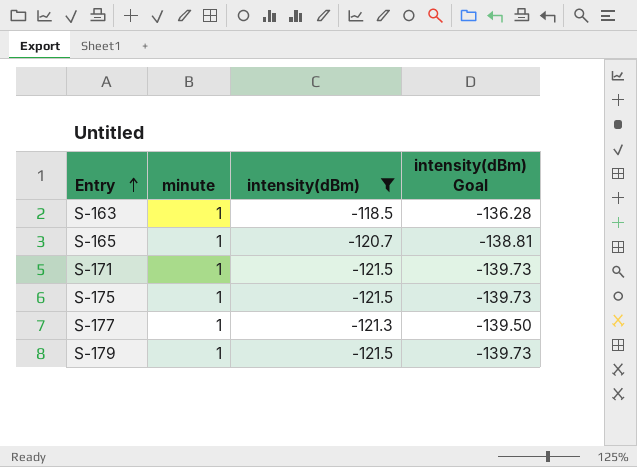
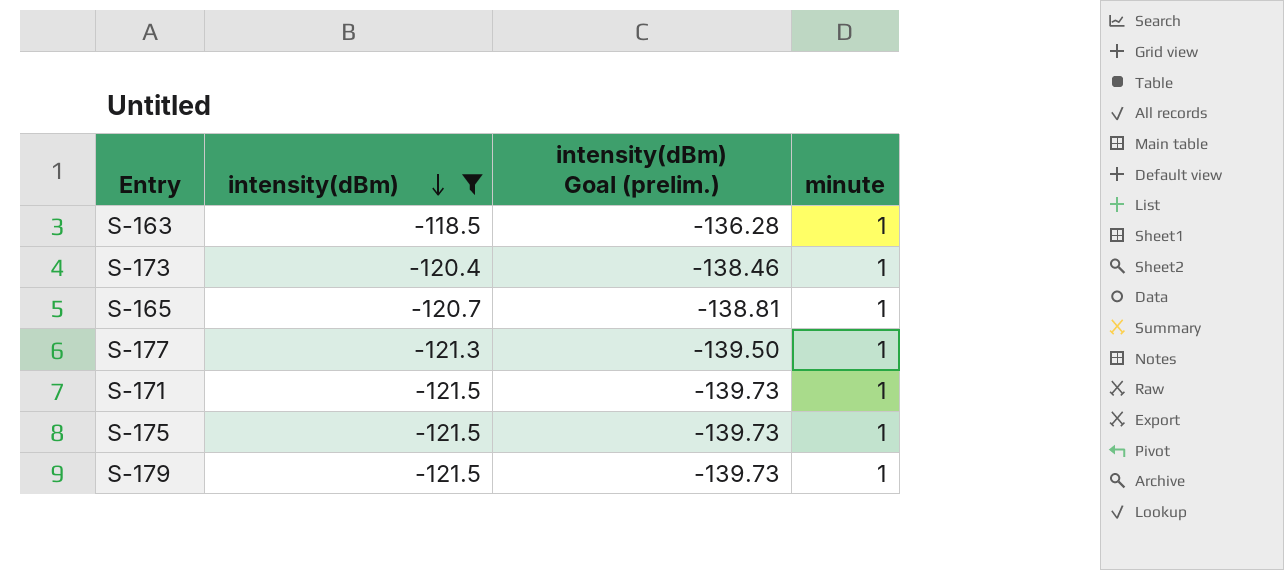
row order: Entry ascending -> intensity(dBm) descending
column name: intensity(dBm) Goal -> intensity(dBm) Goal (prelim.)
column minute | position: 2 -> 4
row S-173: none -> -120.4 | -138.46 | 1

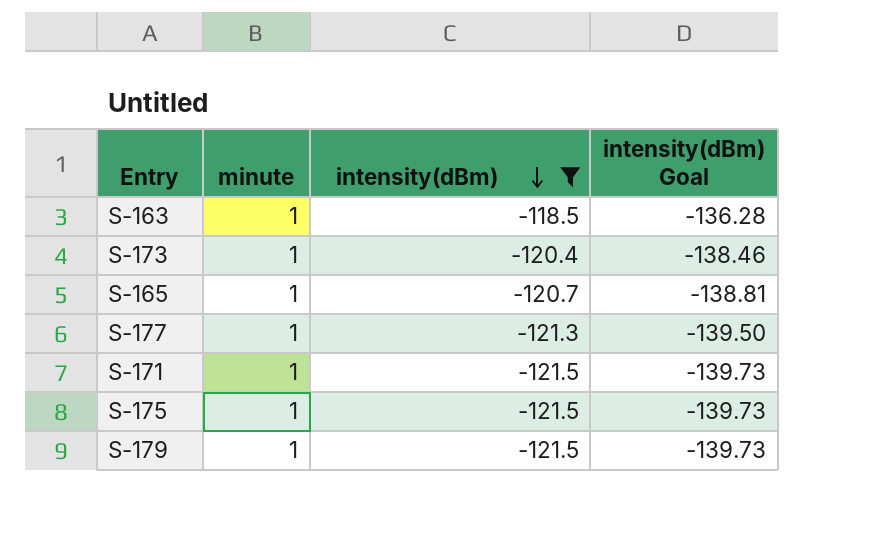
column minute | position: 4 -> 2
column name: intensity(dBm) Goal (prelim.) -> intensity(dBm) Goal

